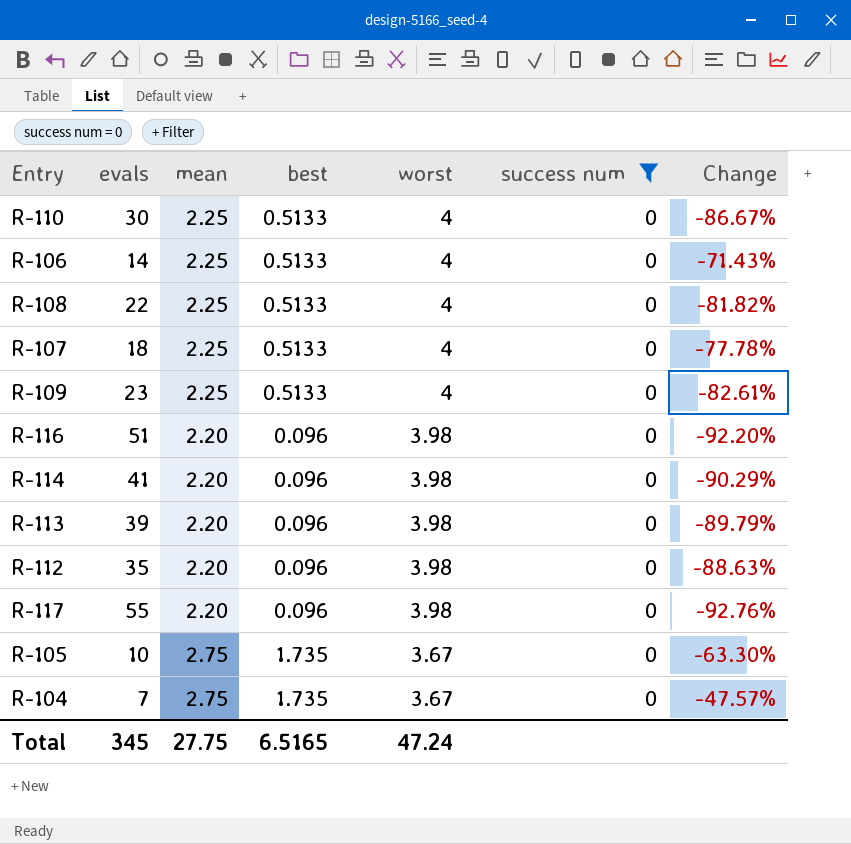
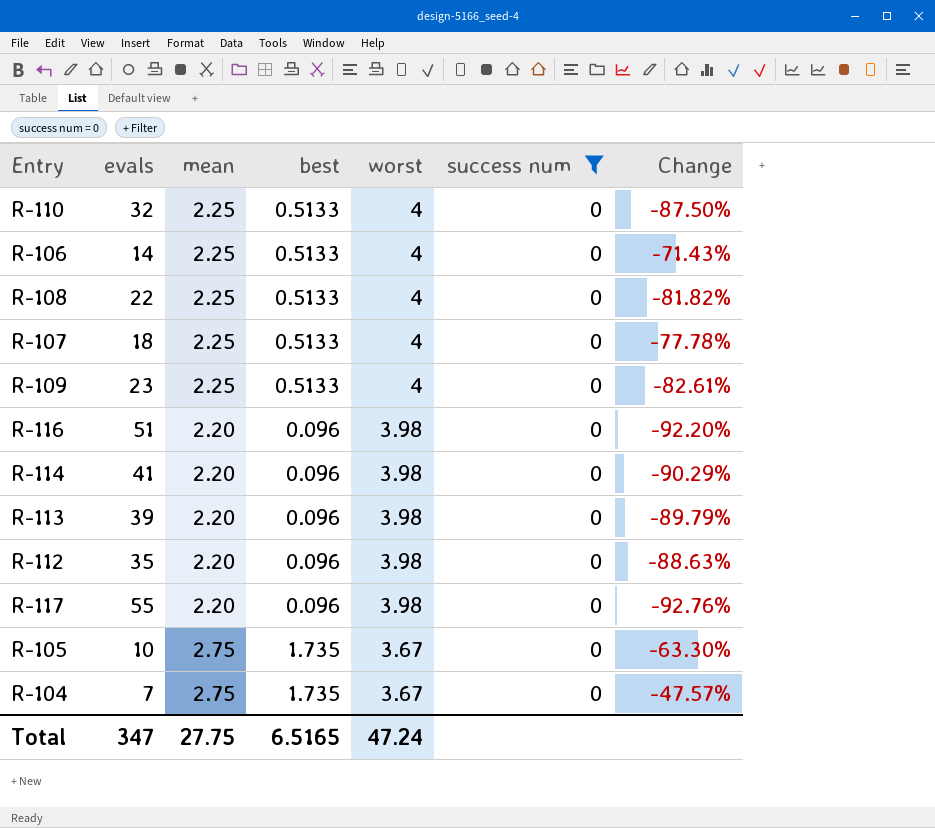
R-110 | evals: 30 -> 32
R-110 | Change: -86.67% -> -87.50%
Total | evals: 345 -> 347

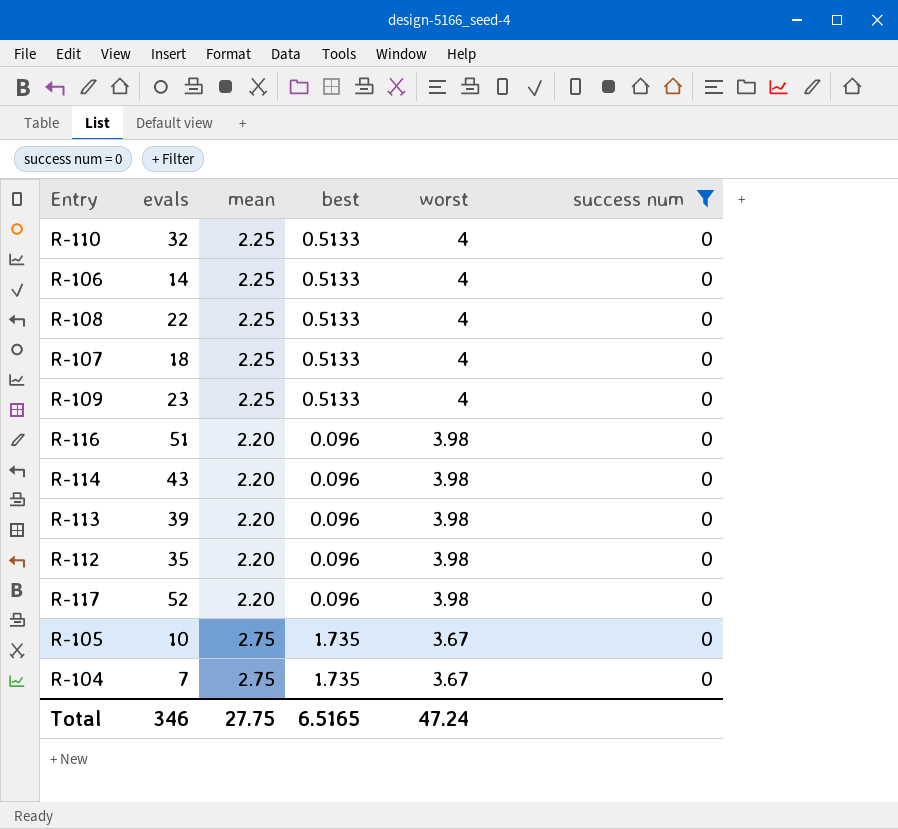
column Change | formula: ([worst] - [evals]) / [evals] -> none
R-114 | evals: 41 -> 43
R-117 | evals: 55 -> 52
Total | evals: 347 -> 346

